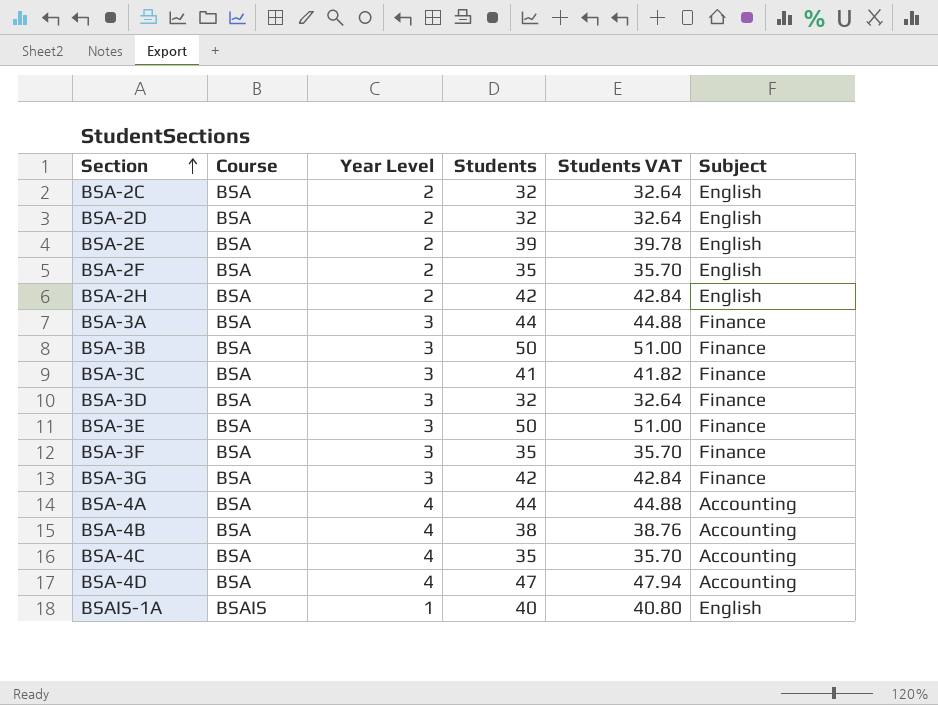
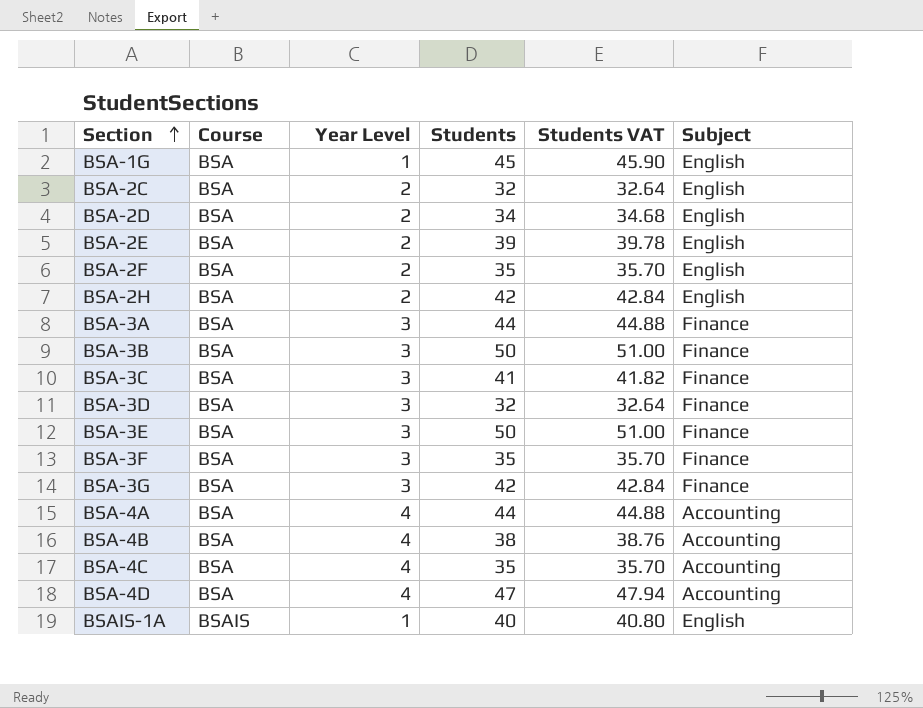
row BSA-1G: none -> BSA | 1 | 45 | 45.90 | English
BSA-2D | Students: 32 -> 34
BSA-2D | Students VAT: 32.64 -> 34.68

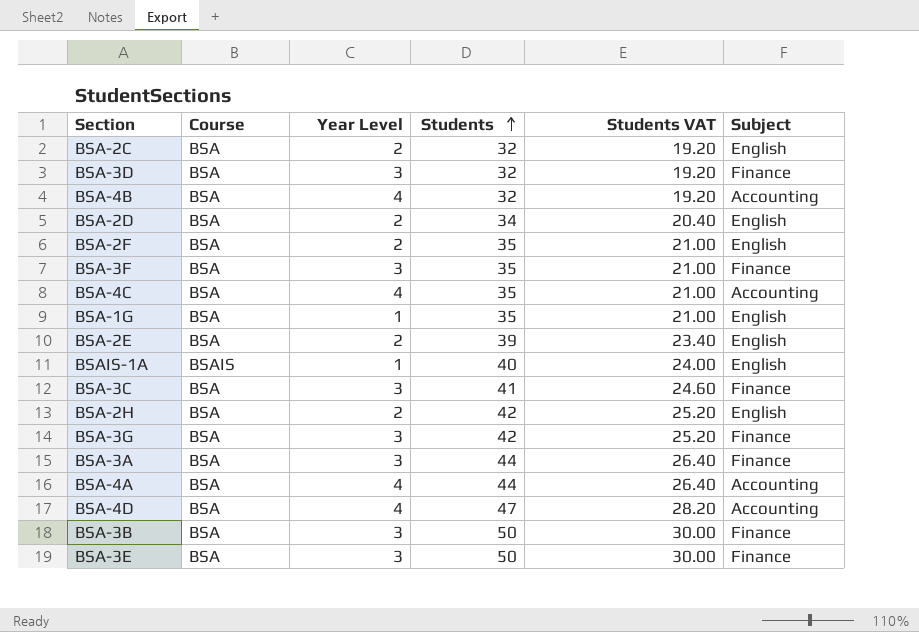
row order: Section ascending -> Students ascending
column Students VAT | formula: [Students] * 1.02 -> [Students] * 0.6
BSA-4B | Students: 38 -> 32
BSA-1G | Students: 45 -> 35

